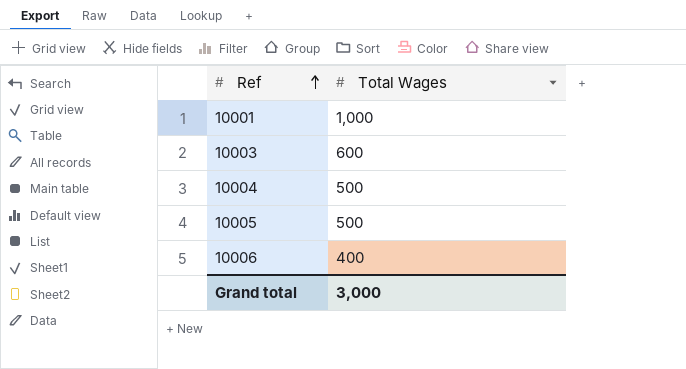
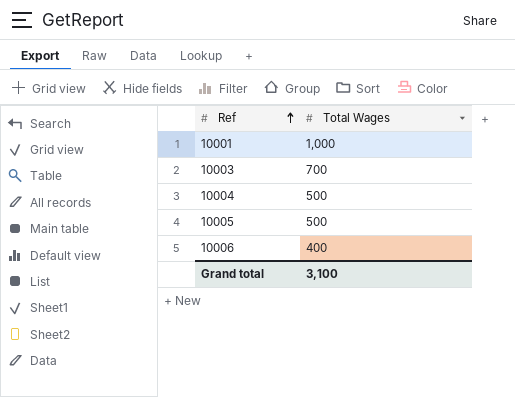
10003 | Total Wages: 600 -> 700
Grand total | Total Wages: 3,000 -> 3,100

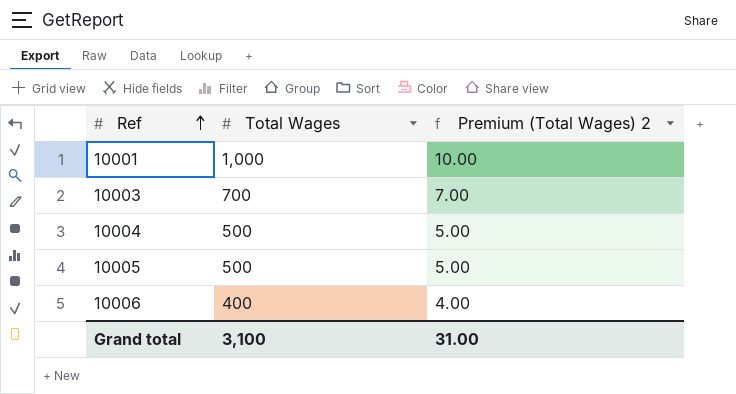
column Premium (Total Wages) 2 | formula: none -> [Total Wages] * 0.01

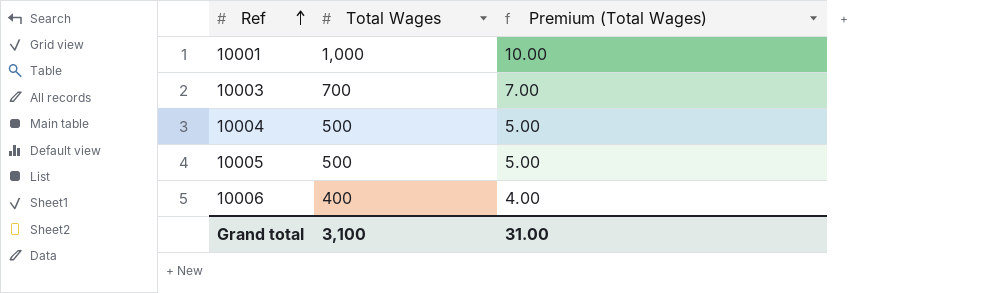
column name: Premium (Total Wages) 2 -> Premium (Total Wages)

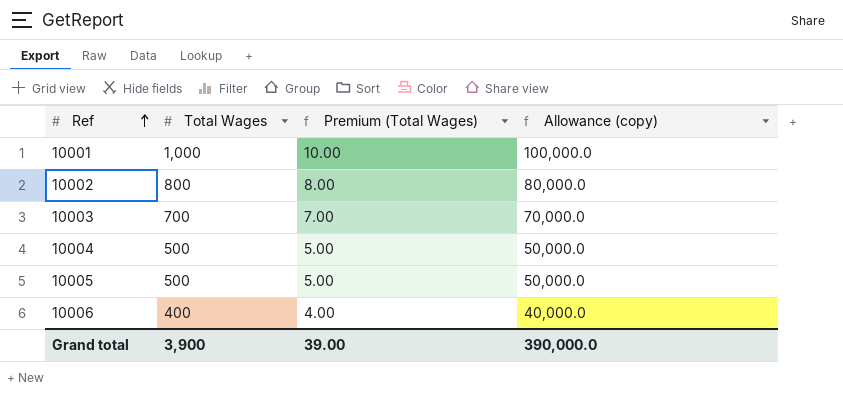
column Allowance (copy) | formula: none -> [Total Wages] * 100
row 10002: none -> 800 | 8.00 | 80,000.0
Grand total | Total Wages: 3,100 -> 3,900
Grand total | Premium (Total Wages): 31.00 -> 39.00

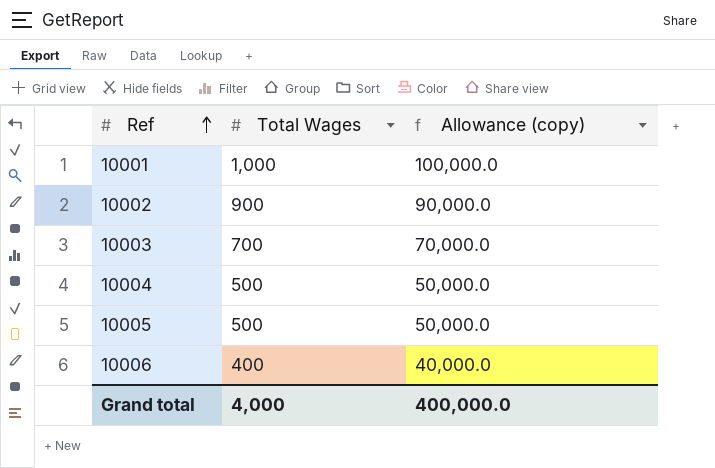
column Premium (Total Wages) | formula: [Total Wages] * 0.01 -> none
10002 | Total Wages: 800 -> 900
10002 | Allowance (copy): 80,000.0 -> 90,000.0
Grand total | Total Wages: 3,900 -> 4,000
Grand total | Allowance (copy): 390,000.0 -> 400,000.0

